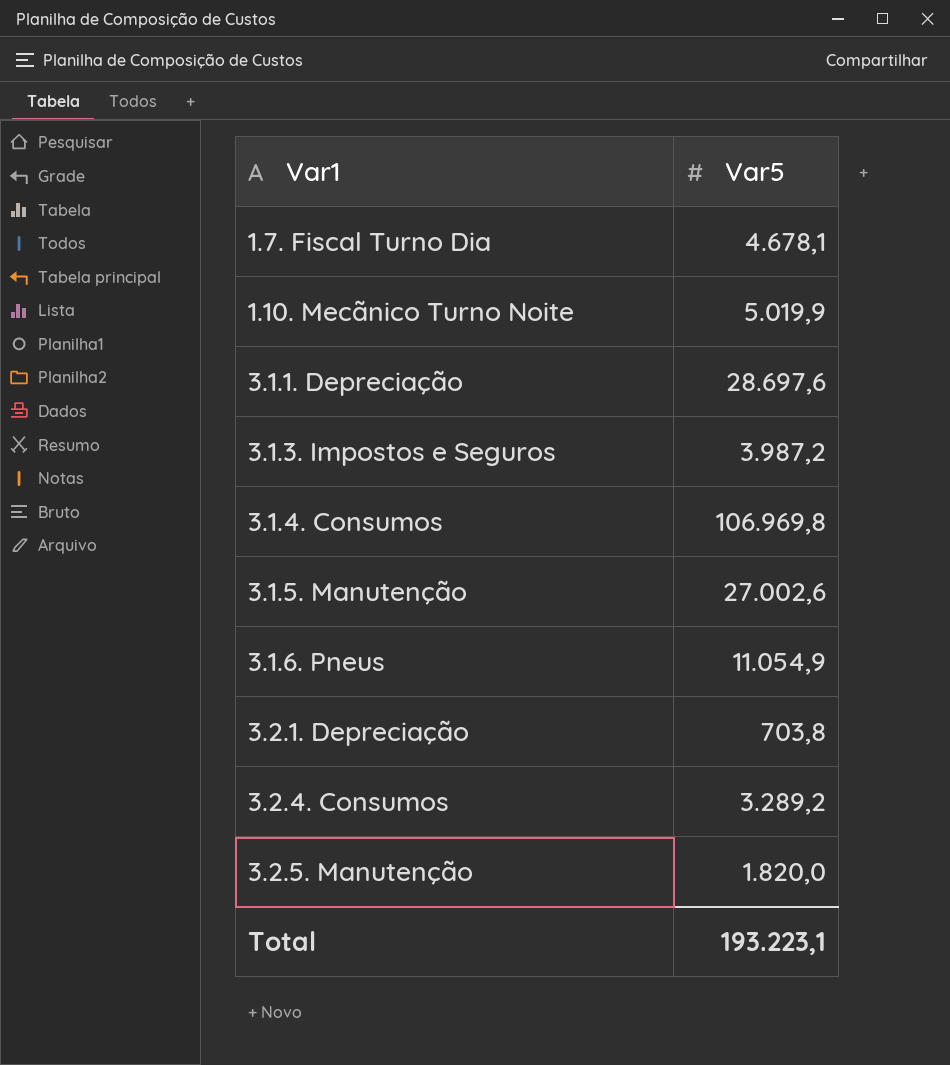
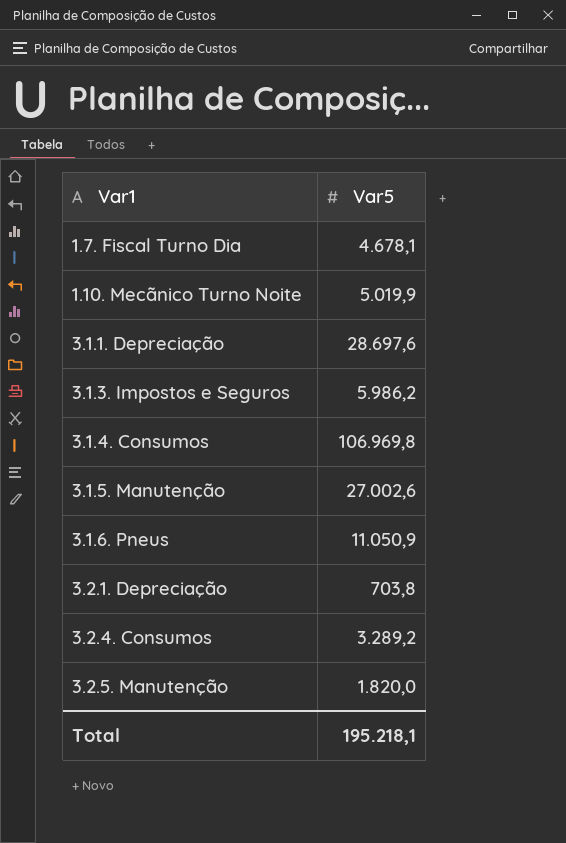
3.1.3. Impostos e Seguros | Var5: 3.987,2 -> 5.986,2
3.1.6. Pneus | Var5: 11.054,9 -> 11.050,9
Total | Var5: 193.223,1 -> 195.218,1

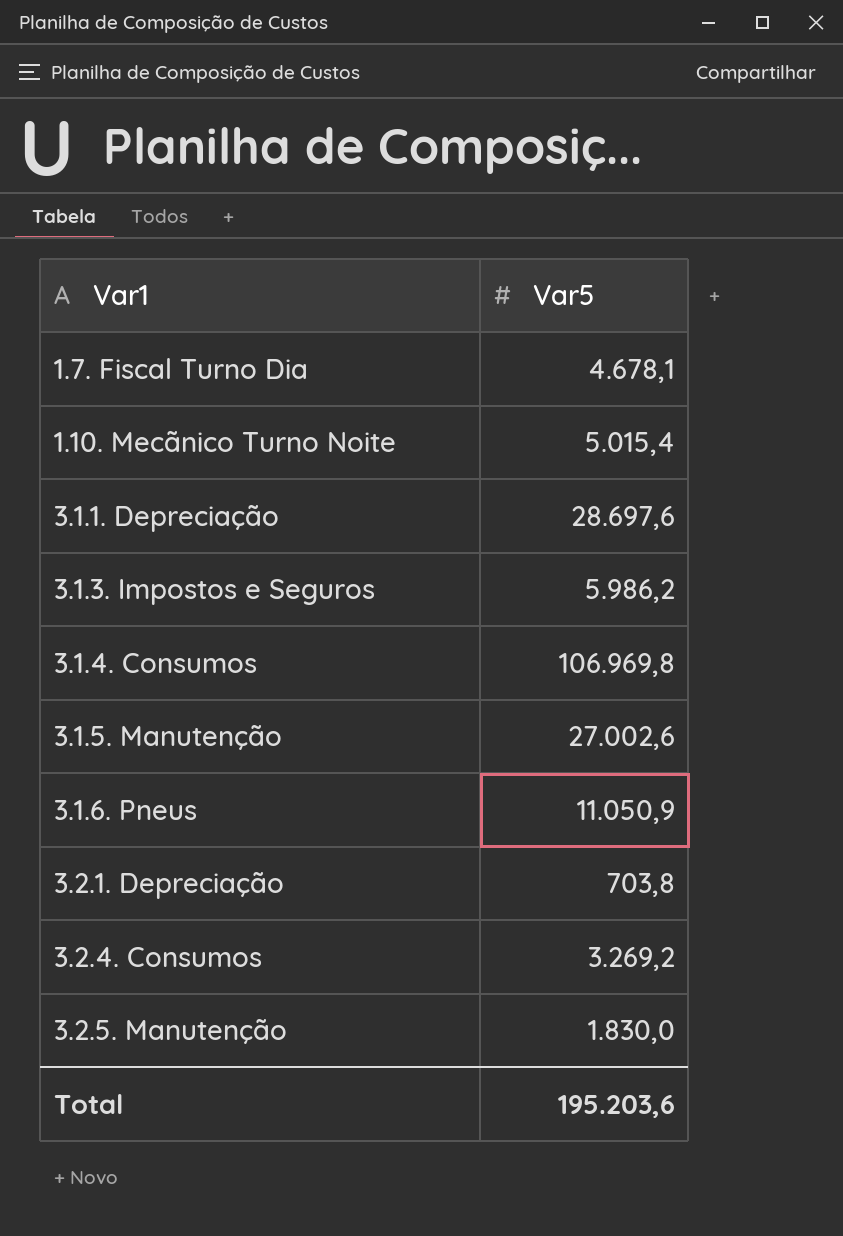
1.10. Mecãnico Turno Noite | Var5: 5.019,9 -> 5.015,4
3.2.4. Consumos | Var5: 3.289,2 -> 3.269,2
3.2.5. Manutenção | Var5: 1.820,0 -> 1.830,0
Total | Var5: 195.218,1 -> 195.203,6

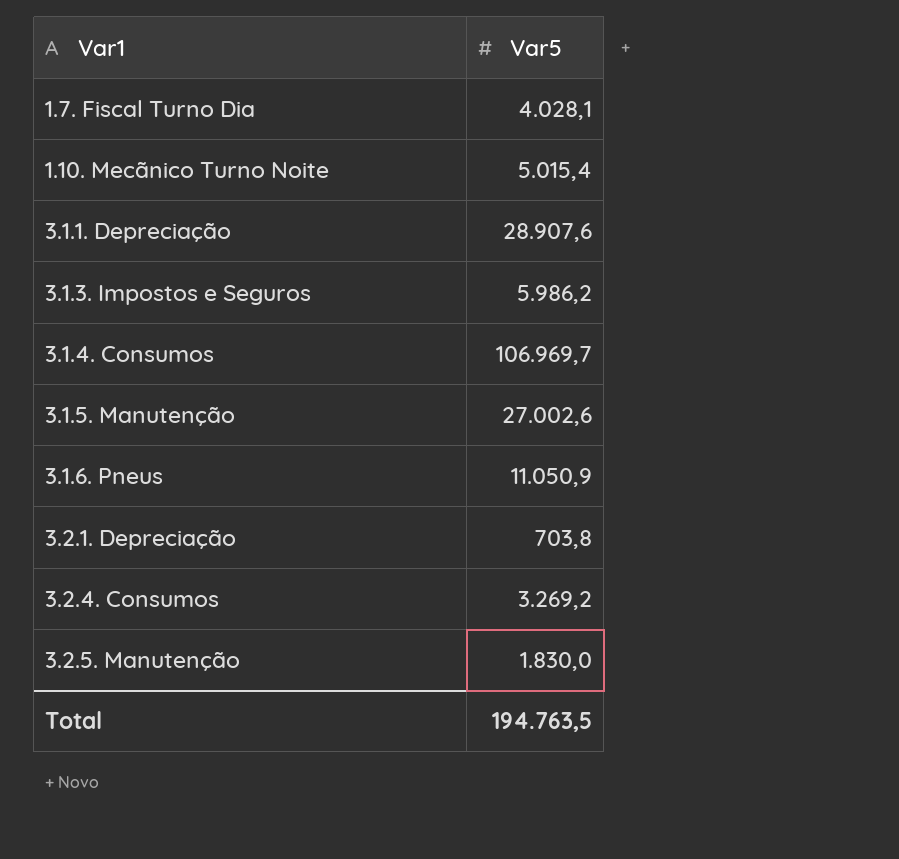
1.7. Fiscal Turno Dia | Var5: 4.678,1 -> 4.028,1
3.1.1. Depreciação | Var5: 28.697,6 -> 28.907,6
3.1.4. Consumos | Var5: 106.969,8 -> 106.969,7
Total | Var5: 195.203,6 -> 194.763,5

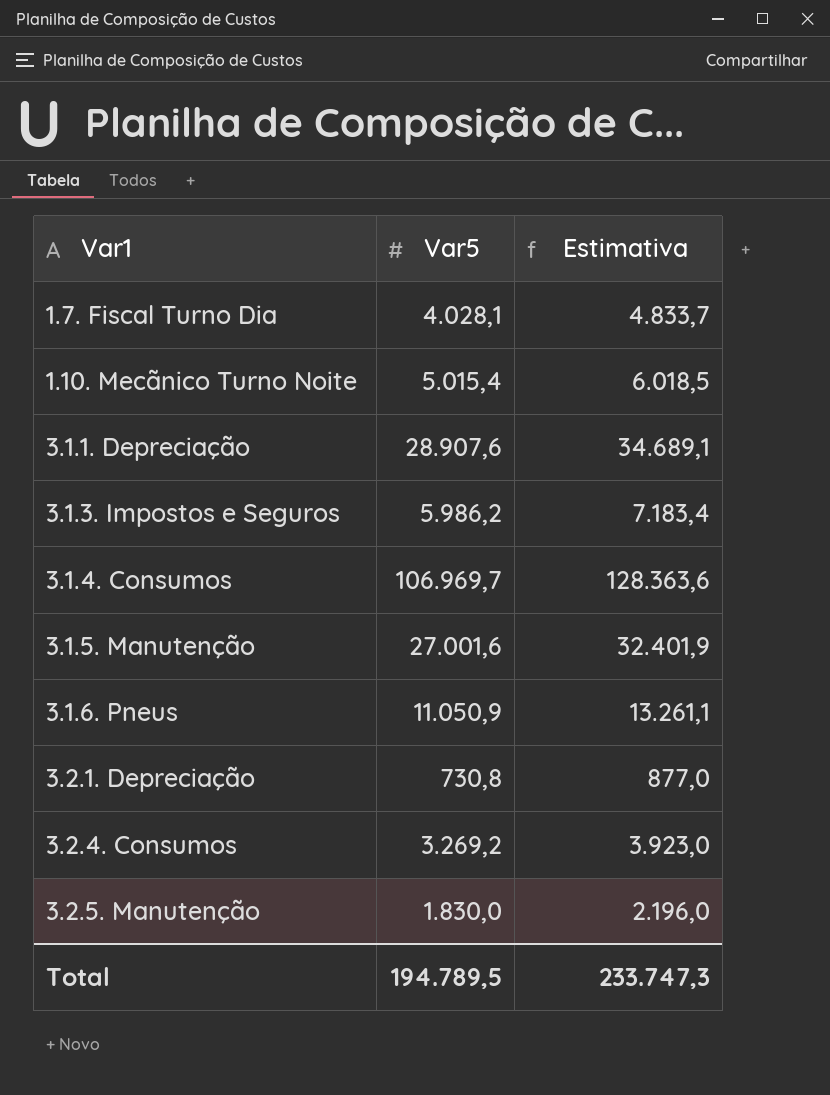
column Estimativa | formula: none -> [Var5] * 1,2
3.1.5. Manutenção | Var5: 27.002,6 -> 27.001,6
3.2.1. Depreciação | Var5: 703,8 -> 730,8
Total | Var5: 194.763,5 -> 194.789,5

